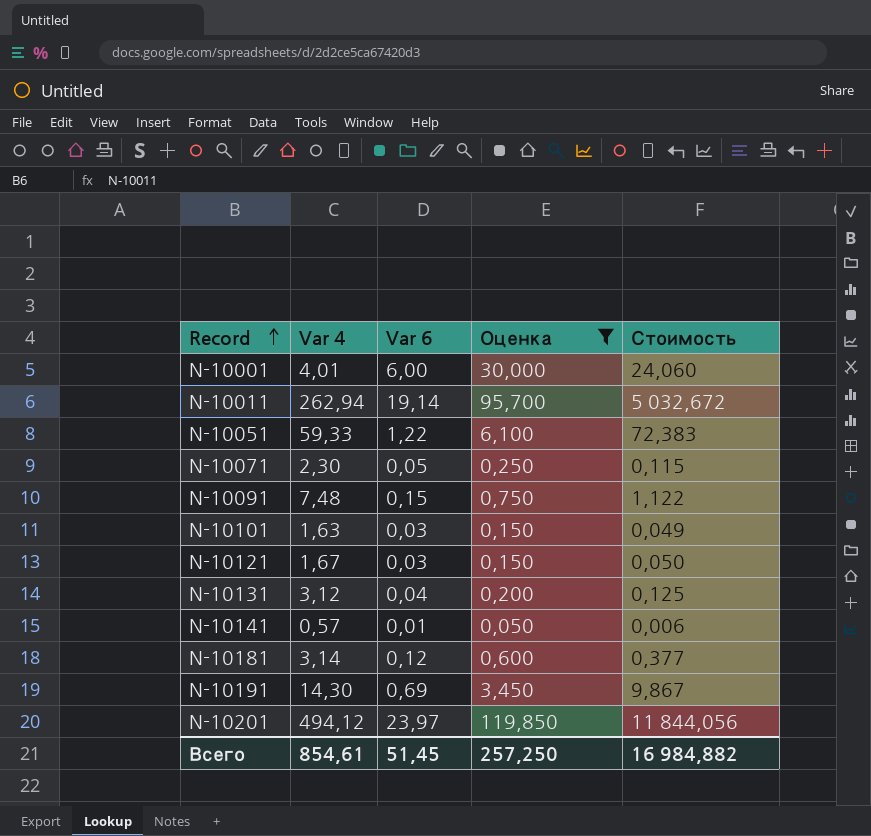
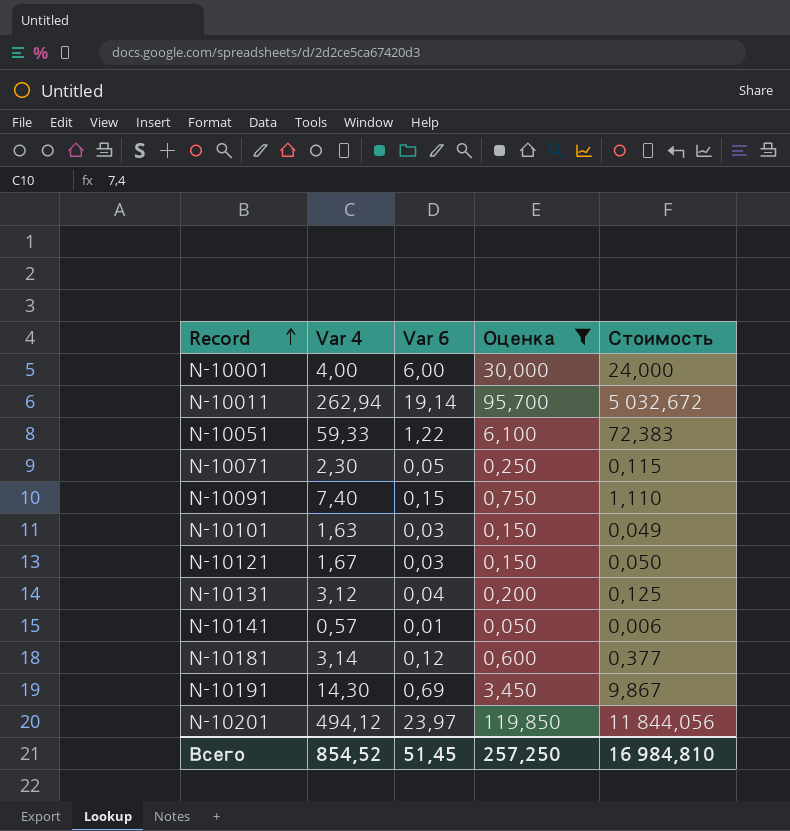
N-10001 | Var 4: 4,01 -> 4,00
N-10001 | Стоимость: 24,060 -> 24,000
N-10091 | Var 4: 7,48 -> 7,40
N-10091 | Стоимость: 1,122 -> 1,110
Всего | Var 4: 854,61 -> 854,52
Всего | Стоимость: 16 984,882 -> 16 984,810

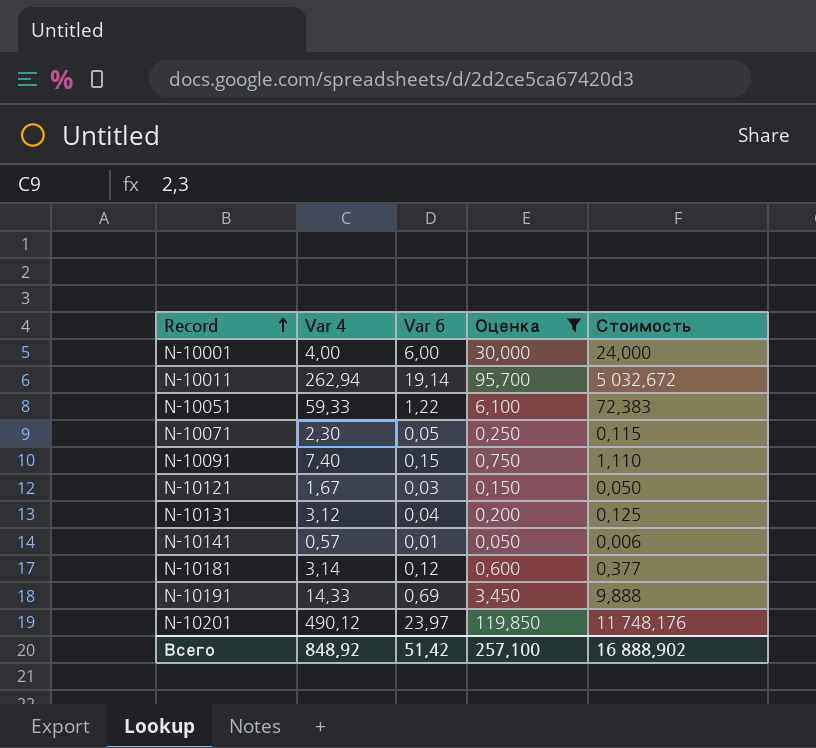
row N-10101: 1,63 | 0,03 | 0,150 | 0,049 -> none
N-10191 | Var 4: 14,30 -> 14,33
N-10191 | Стоимость: 9,867 -> 9,888
N-10201 | Var 4: 494,12 -> 490,12
N-10201 | Стоимость: 11 844,056 -> 11 748,176
Всего | Var 4: 854,52 -> 848,92
Всего | Var 6: 51,45 -> 51,42
Всего | Оценка: 257,250 -> 257,100
Всего | Стоимость: 16 984,810 -> 16 888,902

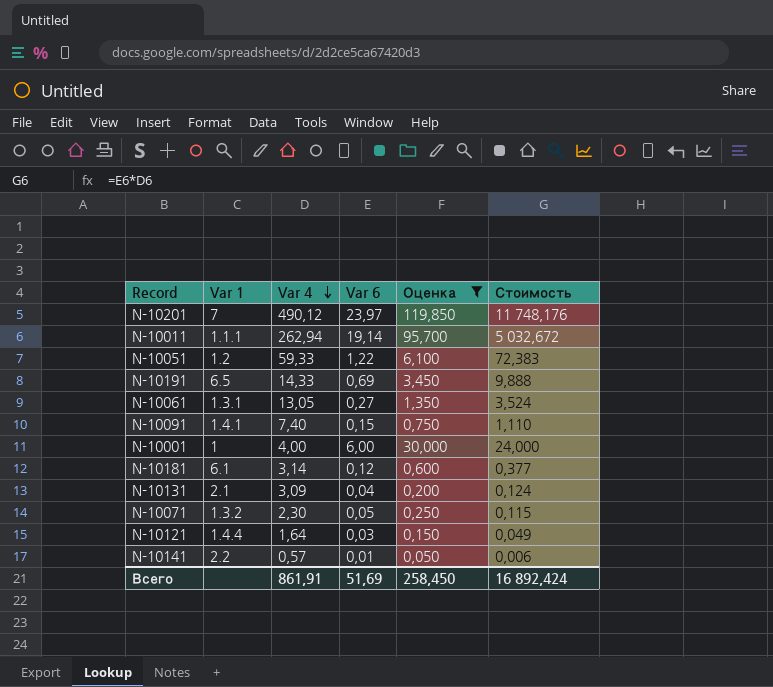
row order: Record ascending -> Var 4 descending
column Var 1 | position: none -> 2
row N-10061: none -> 1.3.1 | 13,05 | 0,27 | 1,350 | 3,524
N-10131 | Var 4: 3,12 -> 3,09
N-10131 | Стоимость: 0,125 -> 0,124
N-10121 | Var 4: 1,67 -> 1,64
N-10121 | Стоимость: 0,050 -> 0,049
Всего | Var 4: 848,92 -> 861,91
Всего | Var 6: 51,42 -> 51,69
Всего | Оценка: 257,100 -> 258,450
Всего | Стоимость: 16 888,902 -> 16 892,424

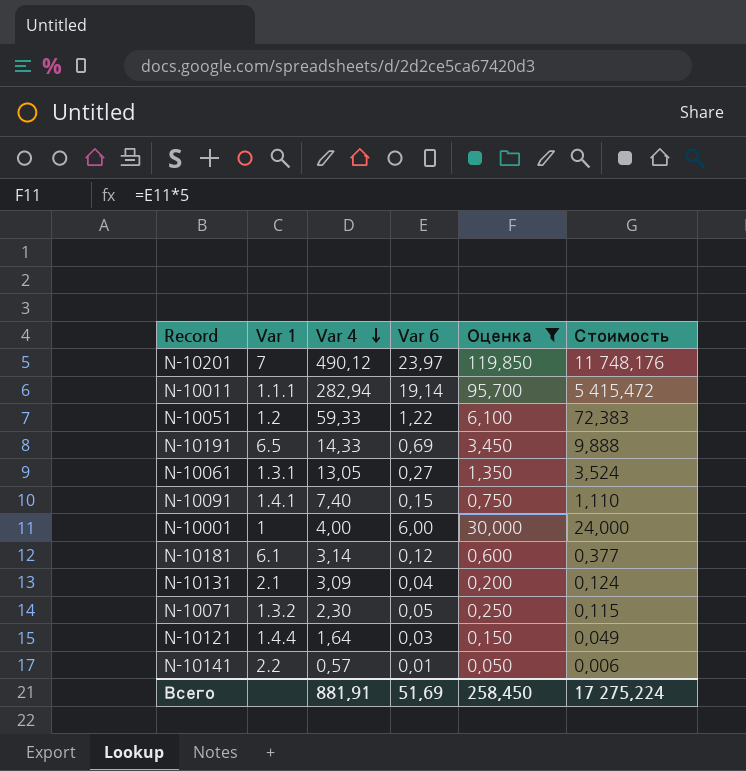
N-10011 | Var 4: 262,94 -> 282,94
N-10011 | Стоимость: 5 032,672 -> 5 415,472
Всего | Var 4: 861,91 -> 881,91
Всего | Стоимость: 16 892,424 -> 17 275,224

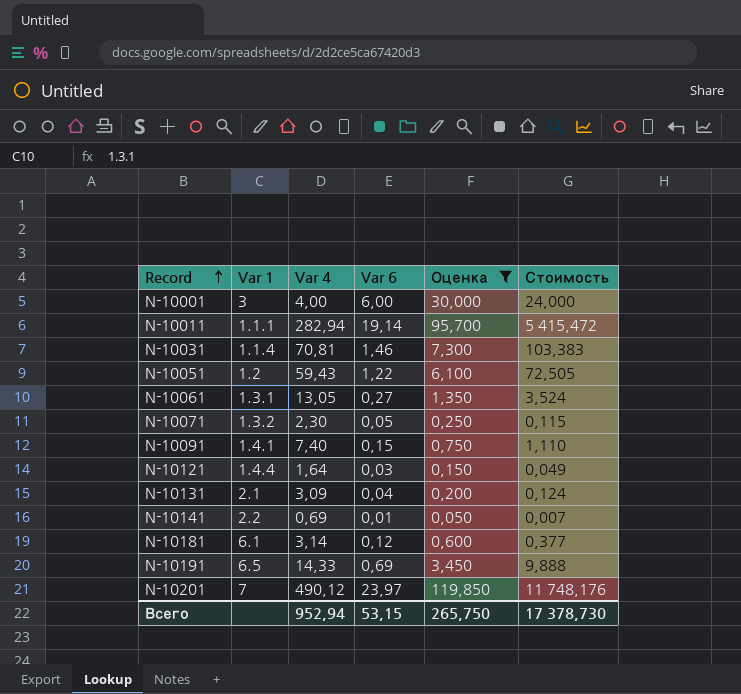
row order: Var 4 descending -> Record ascending
N-10001 | Var 1: 1 -> 3
row N-10031: none -> 1.1.4 | 70,81 | 1,46 | 7,300 | 103,383
N-10051 | Var 4: 59,33 -> 59,43
N-10051 | Стоимость: 72,383 -> 72,505
N-10141 | Var 4: 0,57 -> 0,69
N-10141 | Стоимость: 0,006 -> 0,007
Всего | Var 4: 881,91 -> 952,94
Всего | Var 6: 51,69 -> 53,15
Всего | Оценка: 258,450 -> 265,750
Всего | Стоимость: 17 275,224 -> 17 378,730

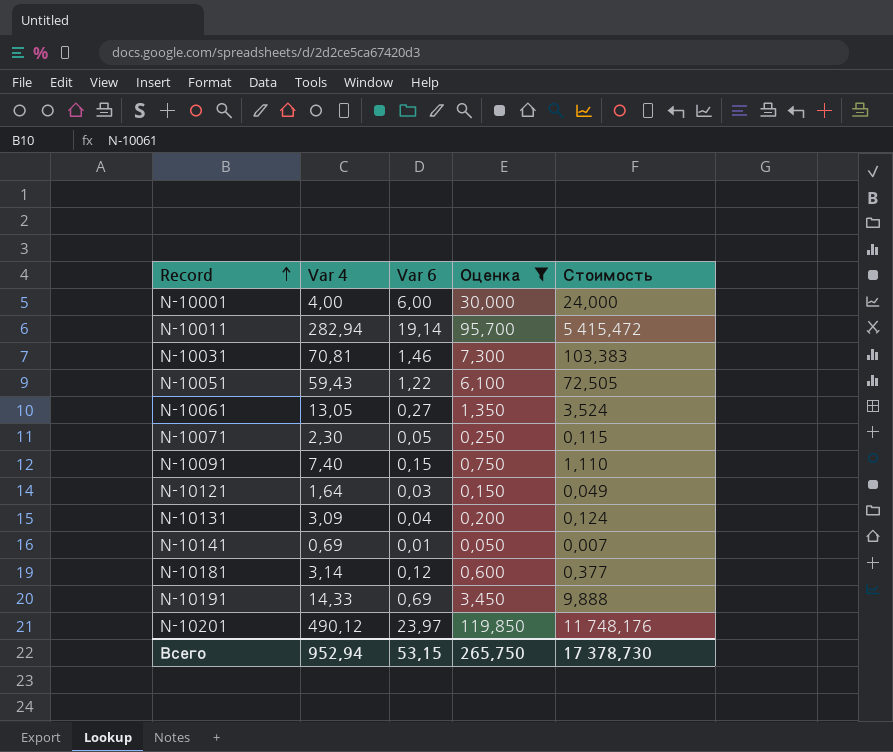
column Var 1 | position: 2 -> none

